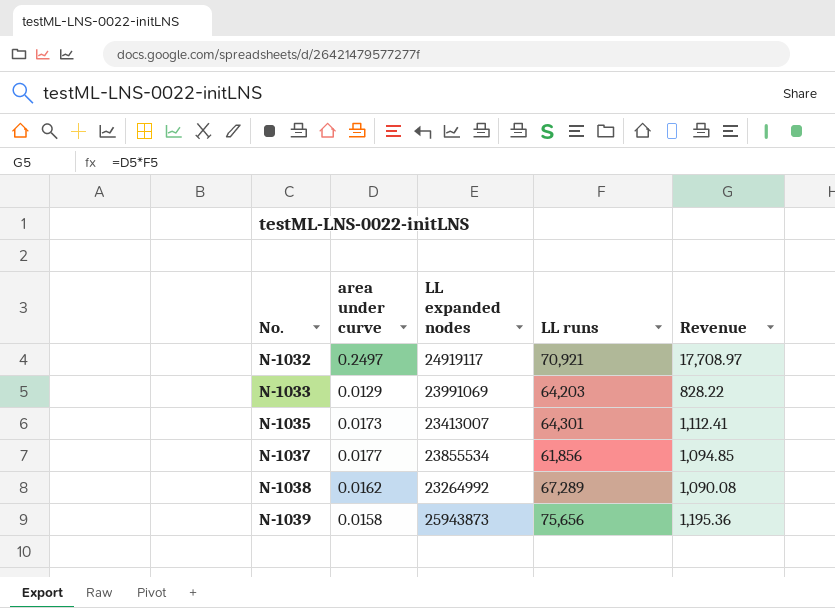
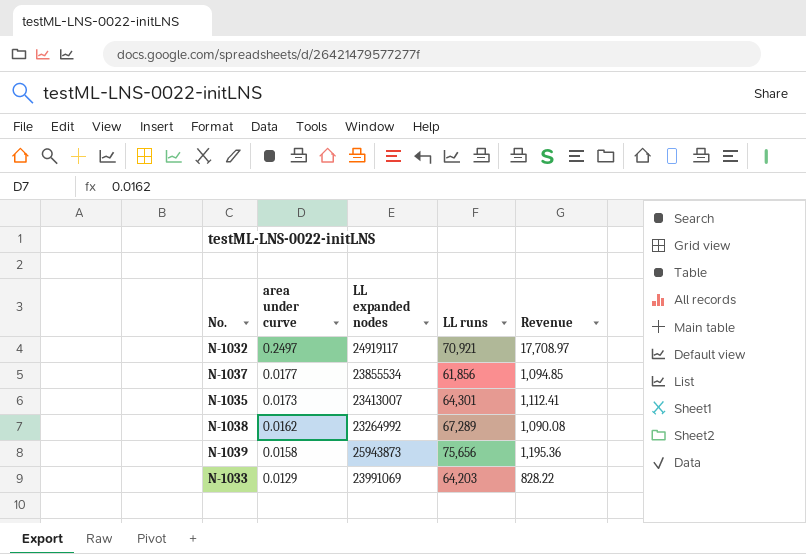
row order: No. ascending -> area under curve descending

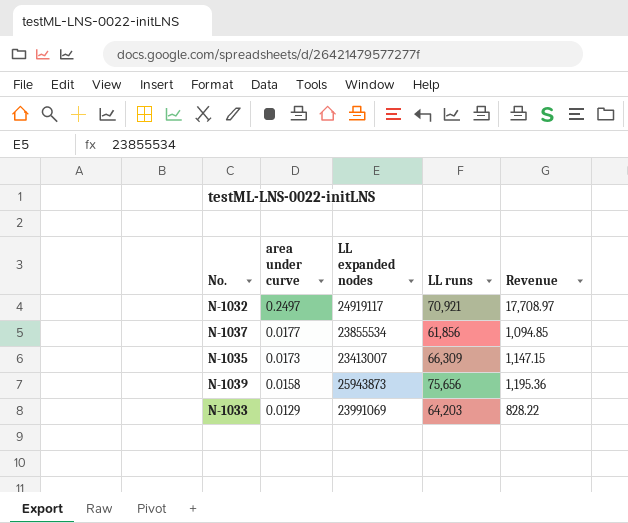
row N-1038: 0.0162 | 23264992 | 67,289 | 1,090.08 -> none
N-1035 | LL runs: 64,301 -> 66,309
N-1035 | Revenue: 1,112.41 -> 1,147.15

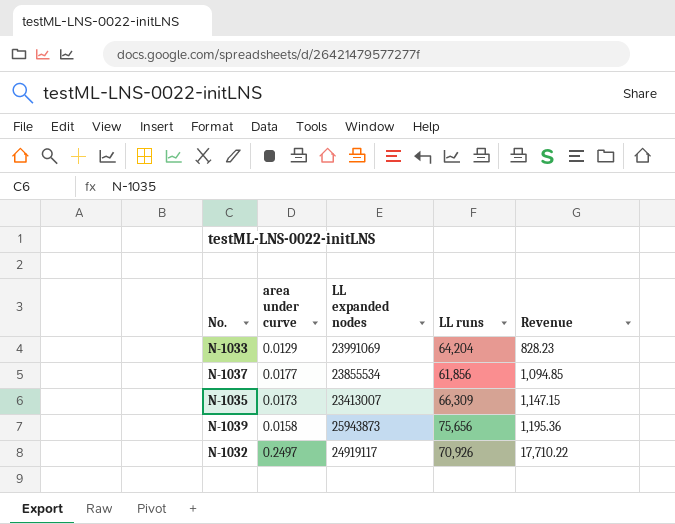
row order: area under curve descending -> Revenue ascending
N-1033 | LL runs: 64,203 -> 64,204
N-1033 | Revenue: 828.22 -> 828.23
N-1032 | LL runs: 70,921 -> 70,926
N-1032 | Revenue: 17,708.97 -> 17,710.22

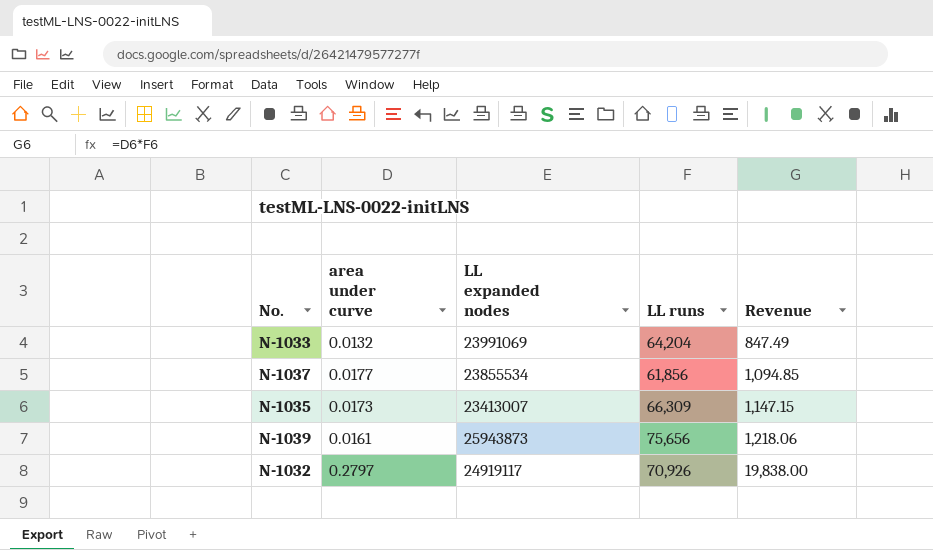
N-1033 | area under curve: 0.0129 -> 0.0132
N-1033 | Revenue: 828.23 -> 847.49
N-1039 | area under curve: 0.0158 -> 0.0161
N-1039 | Revenue: 1,195.36 -> 1,218.06
N-1032 | area under curve: 0.2497 -> 0.2797
N-1032 | Revenue: 17,710.22 -> 19,838.00

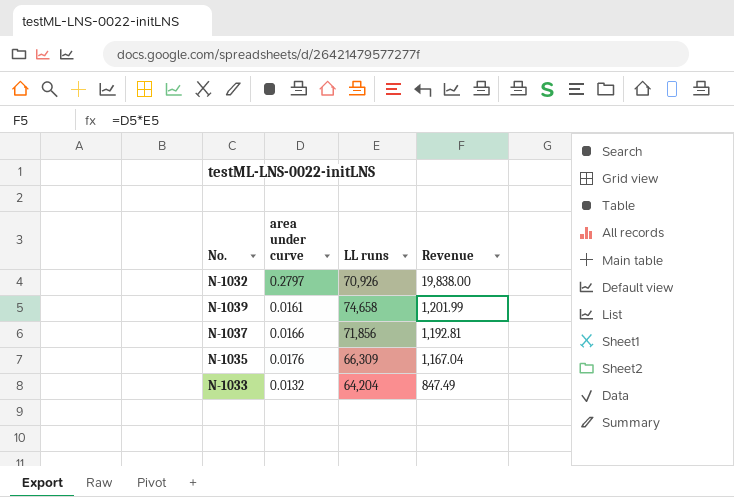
row order: Revenue ascending -> Revenue descending
column LL expanded nodes | position: 3 -> none
N-1039 | LL runs: 75,656 -> 74,658
N-1039 | Revenue: 1,218.06 -> 1,201.99
N-1037 | area under curve: 0.0177 -> 0.0166
N-1037 | LL runs: 61,856 -> 71,856
N-1037 | Revenue: 1,094.85 -> 1,192.81
N-1035 | area under curve: 0.0173 -> 0.0176
N-1035 | Revenue: 1,147.15 -> 1,167.04

